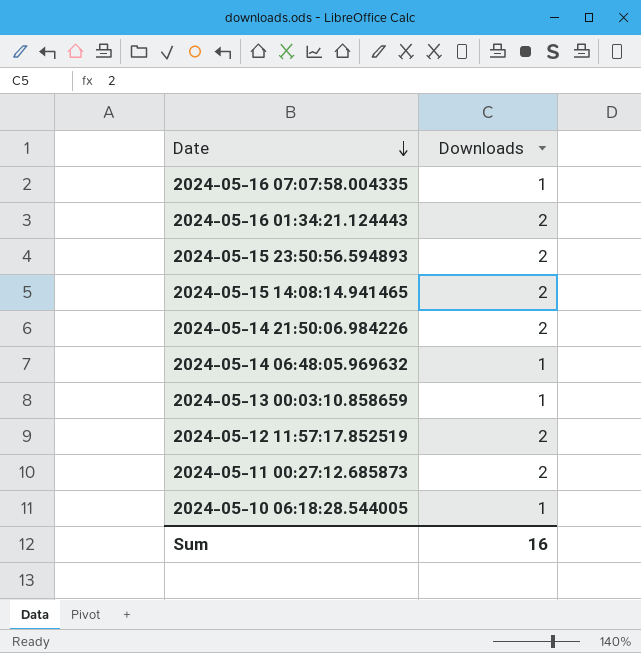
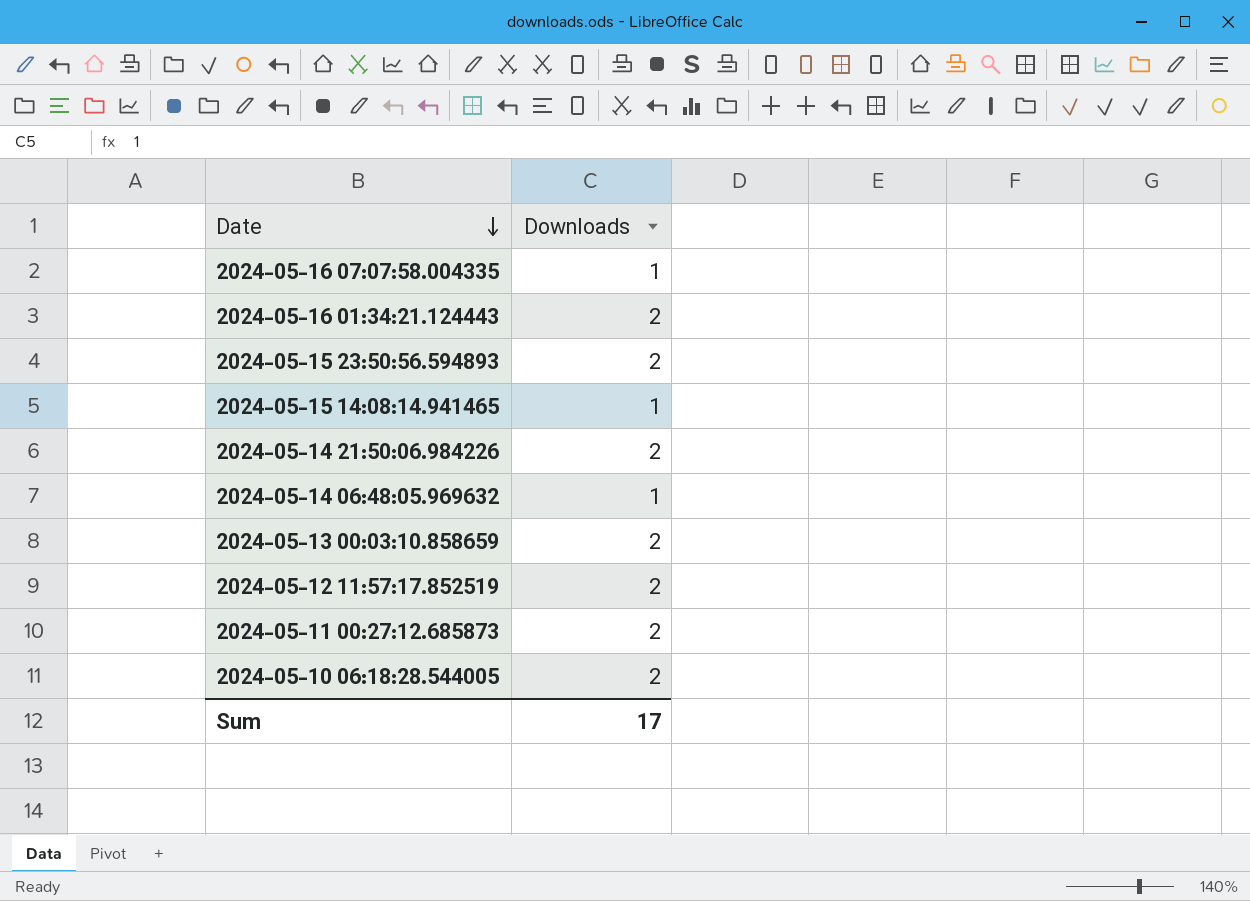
2024-05-15 14:08:14.941465 | Downloads: 2 -> 1
2024-05-13 00:03:10.858659 | Downloads: 1 -> 2
2024-05-10 06:18:28.544005 | Downloads: 1 -> 2
Sum | Downloads: 16 -> 17

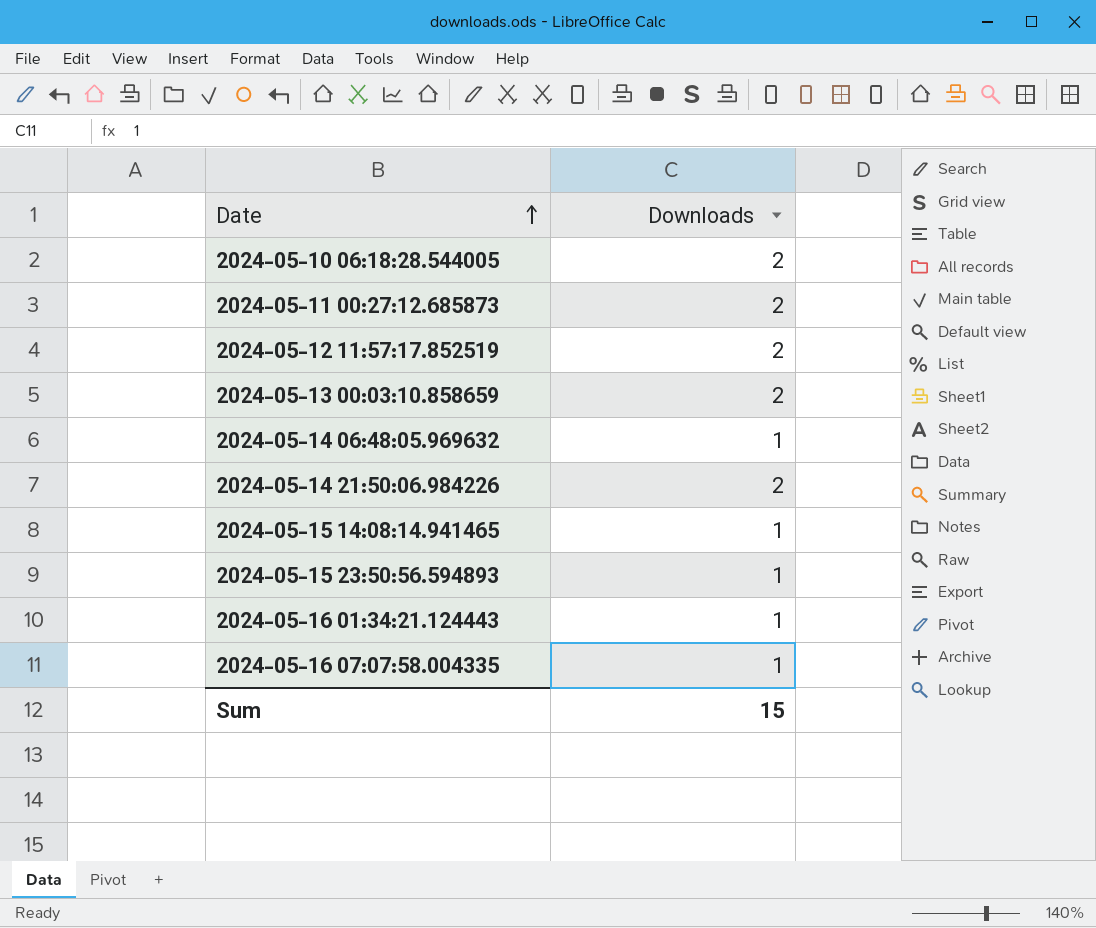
row order: Date descending -> Date ascending
2024-05-15 23:50:56.594893 | Downloads: 2 -> 1
2024-05-16 01:34:21.124443 | Downloads: 2 -> 1
Sum | Downloads: 17 -> 15

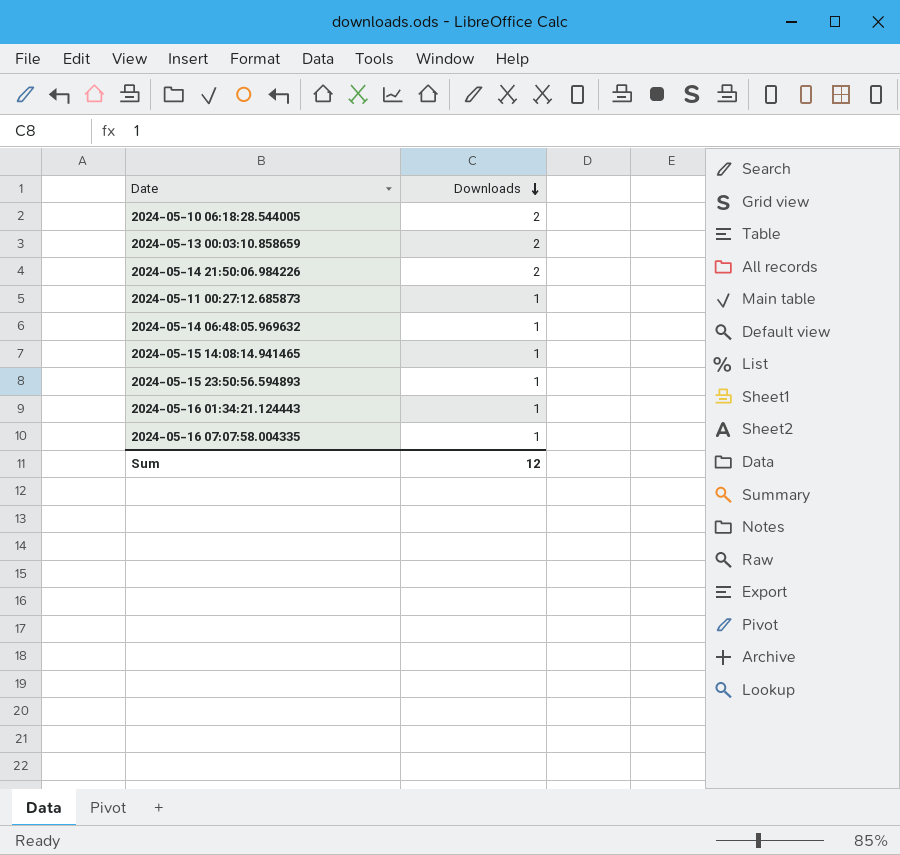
row order: Date ascending -> Downloads descending
row 2024-05-12 11:57:17.852519: 2 -> none
2024-05-11 00:27:12.685873 | Downloads: 2 -> 1
Sum | Downloads: 15 -> 12

